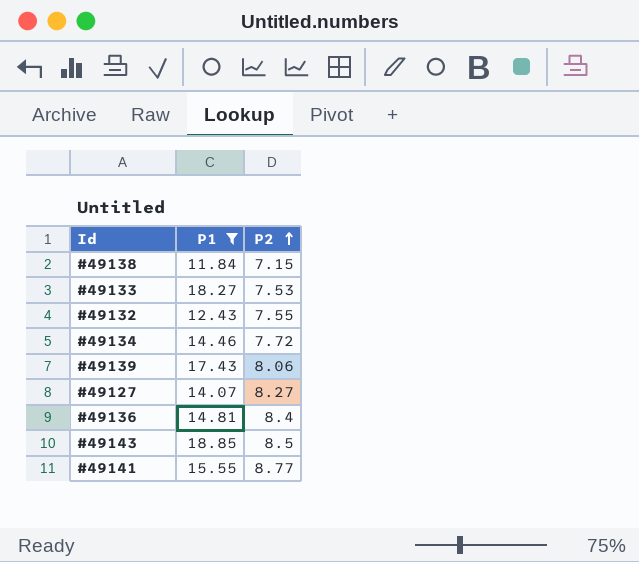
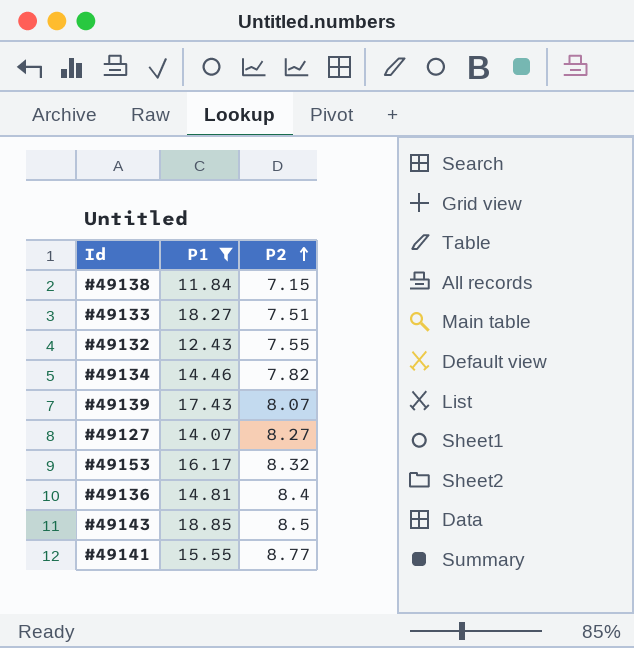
#49133 | P2: 7.53 -> 7.51
#49134 | P2: 7.72 -> 7.82
#49139 | P2: 8.06 -> 8.07
row #49153: none -> 16.17 | 8.32

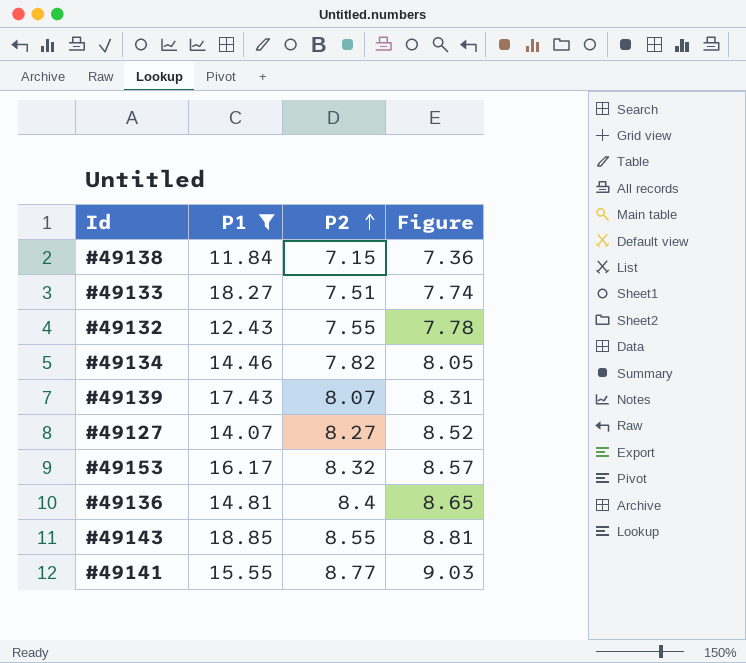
column Figure | formula: none -> [P2] * 1.03
#49143 | P2: 8.5 -> 8.55

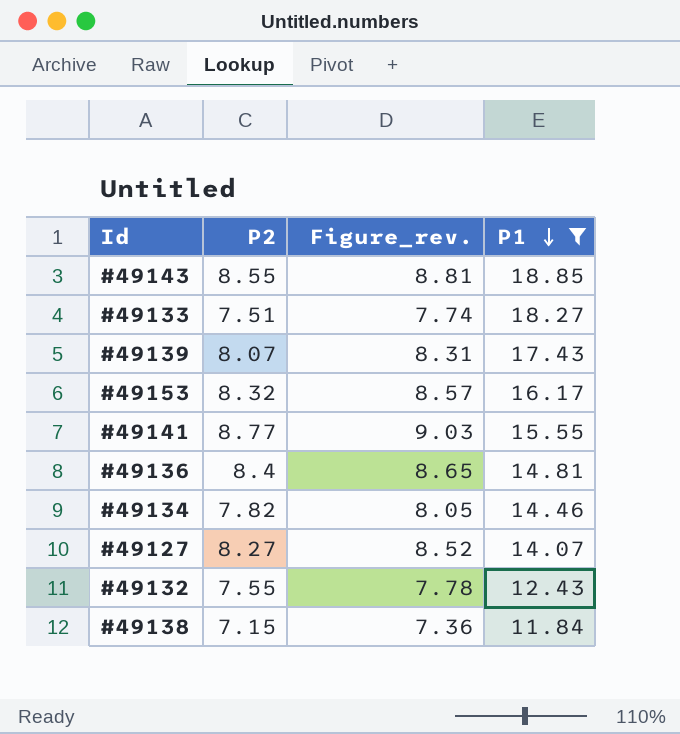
row order: P2 ascending -> P1 descending
column name: Figure -> Figure_rev.
column P1 | position: 2 -> 4

